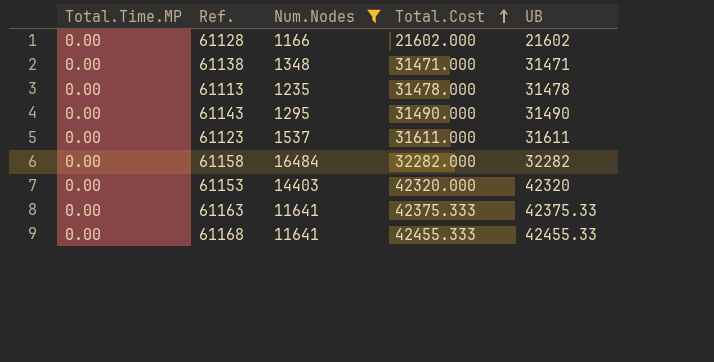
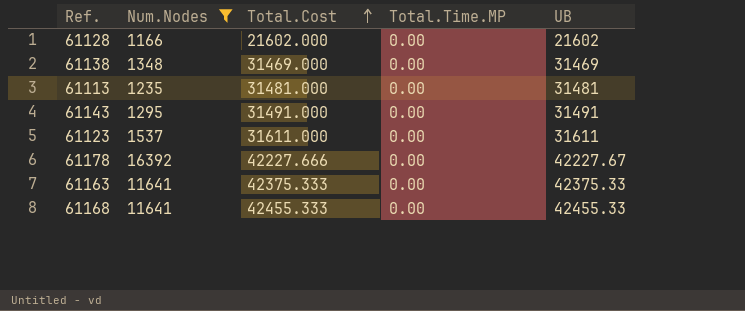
column Total.Time.MP | position: 1 -> 4
row 61158: 0.00 | 16484 | 32282.000 | 32282 -> none
row 61153: 0.00 | 14403 | 42320.000 | 42320 -> none
61138 | Total.Cost: 31471.000 -> 31469.000
61138 | UB: 31471 -> 31469
61113 | Total.Cost: 31478.000 -> 31481.000
61113 | UB: 31478 -> 31481
61143 | Total.Cost: 31490.000 -> 31491.000
61143 | UB: 31490 -> 31491
row 61178: none -> 16392 | 42227.666 | 0.00 | 42227.67

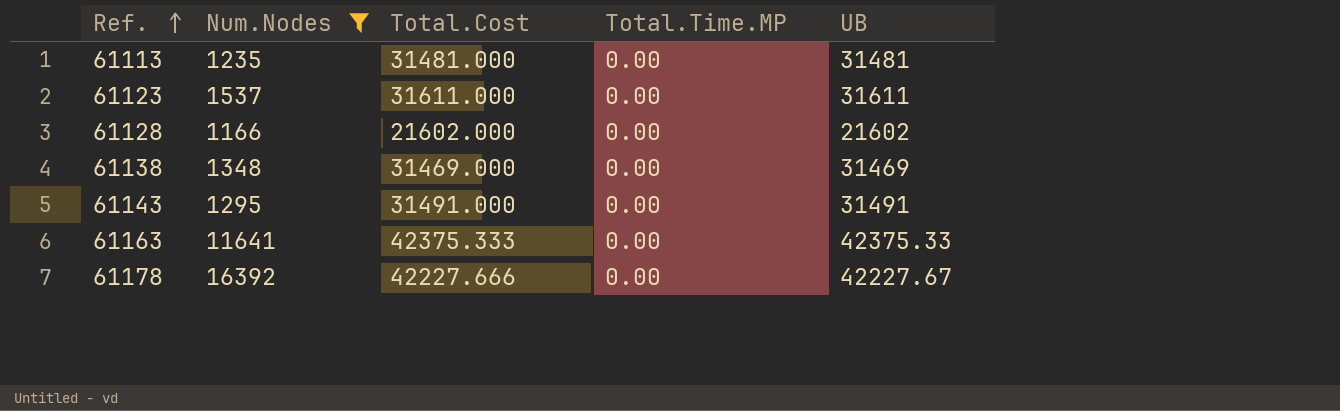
row order: Total.Cost ascending -> Ref. ascending
row 61168: 11641 | 42455.333 | 0.00 | 42455.33 -> none

